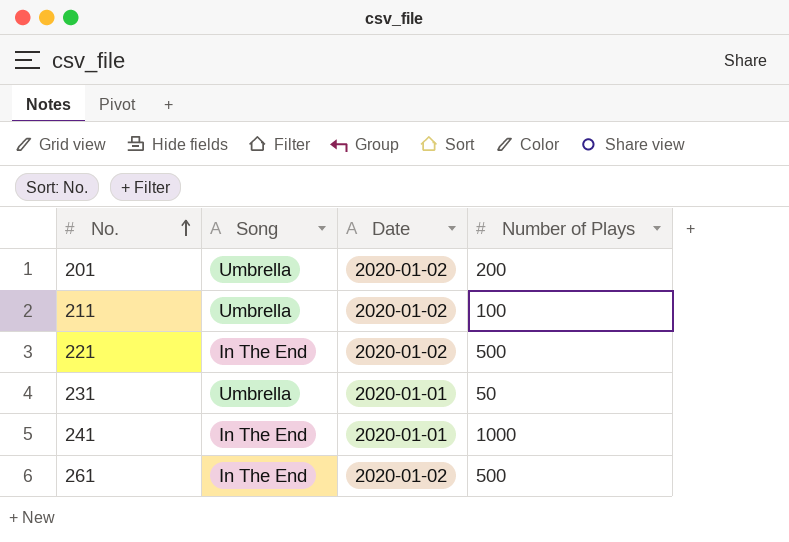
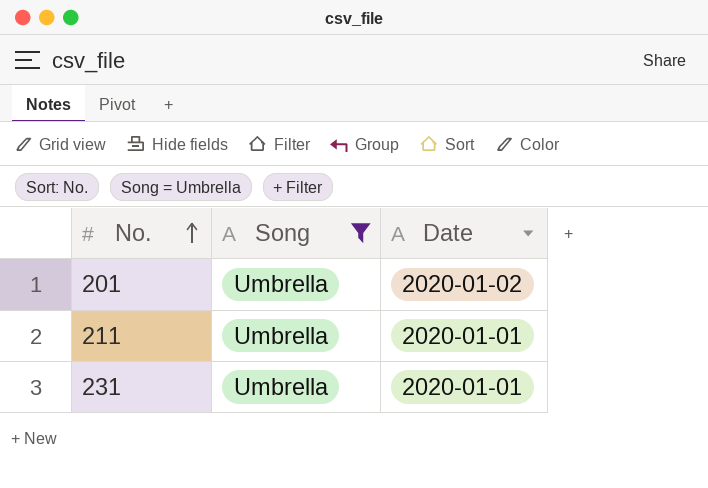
filter: none -> Song = Umbrella
column Number of Plays | position: 4 -> none
211 | Date: 2020-01-02 -> 2020-01-01

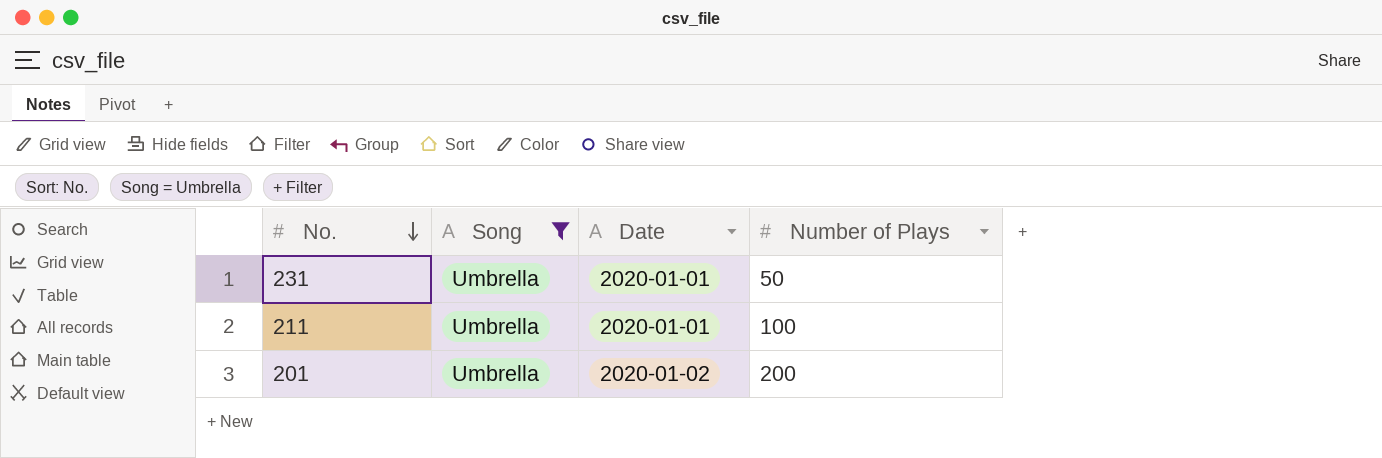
row order: No. ascending -> No. descending
column Number of Plays | position: none -> 4

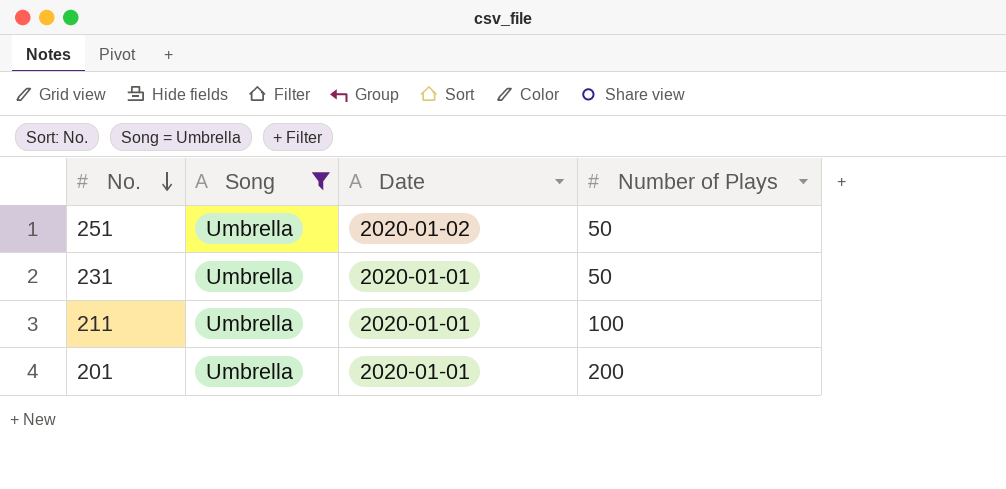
row 251: none -> Umbrella | 2020-01-02 | 50
201 | Date: 2020-01-02 -> 2020-01-01

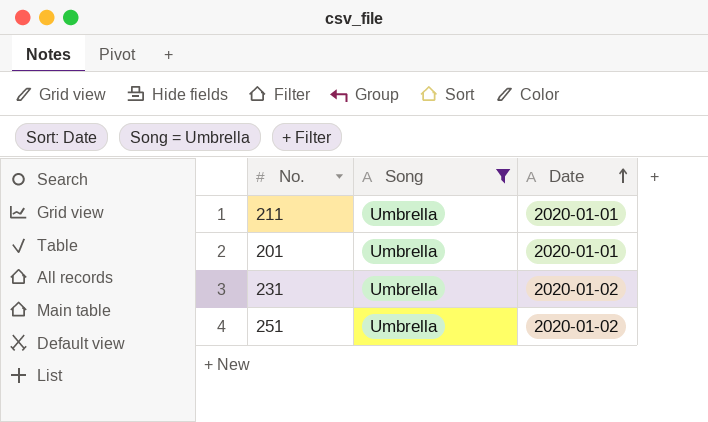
row order: No. descending -> Date ascending
column Number of Plays | position: 4 -> none
231 | Date: 2020-01-01 -> 2020-01-02

